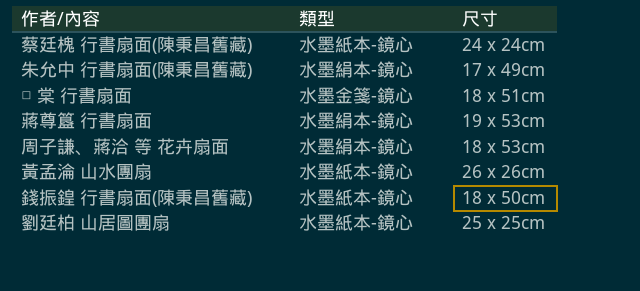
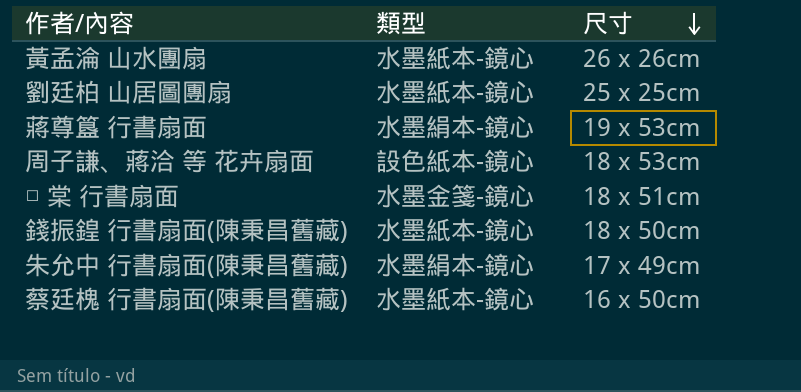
row order: none -> 尺寸 descending
周子謙、蔣洽 等 花卉扇面 | 類型: 水墨絹本-鏡心 -> 設色紙本-鏡心
蔡廷槐 行書扇面(陳秉昌舊藏) | 尺寸: 24 x 24cm -> 16 x 50cm

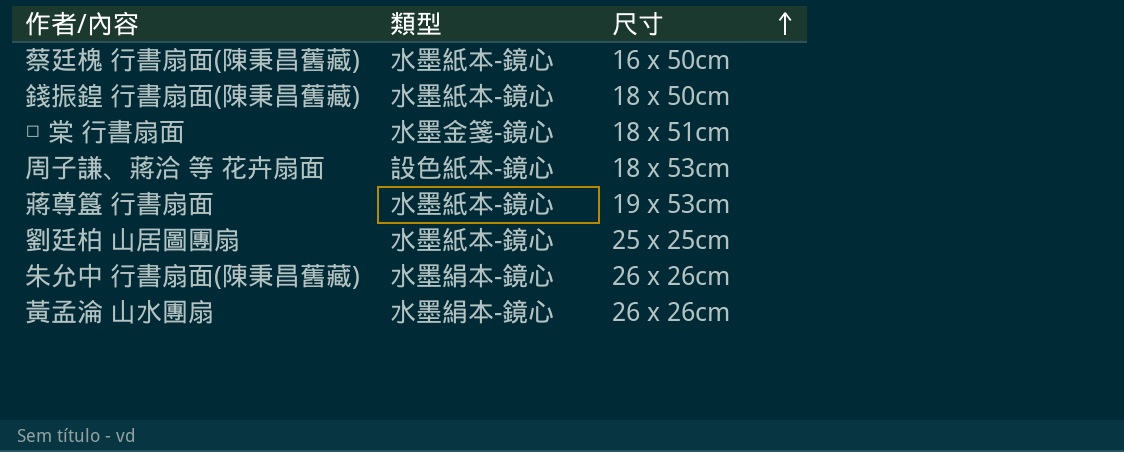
row order: 尺寸 descending -> 尺寸 ascending
蔣尊簋 行書扇面 | 類型: 水墨絹本-鏡心 -> 水墨紙本-鏡心
朱允中 行書扇面(陳秉昌舊藏) | 尺寸: 17 x 49cm -> 26 x 26cm
黃孟淪 山水團扇 | 類型: 水墨紙本-鏡心 -> 水墨絹本-鏡心

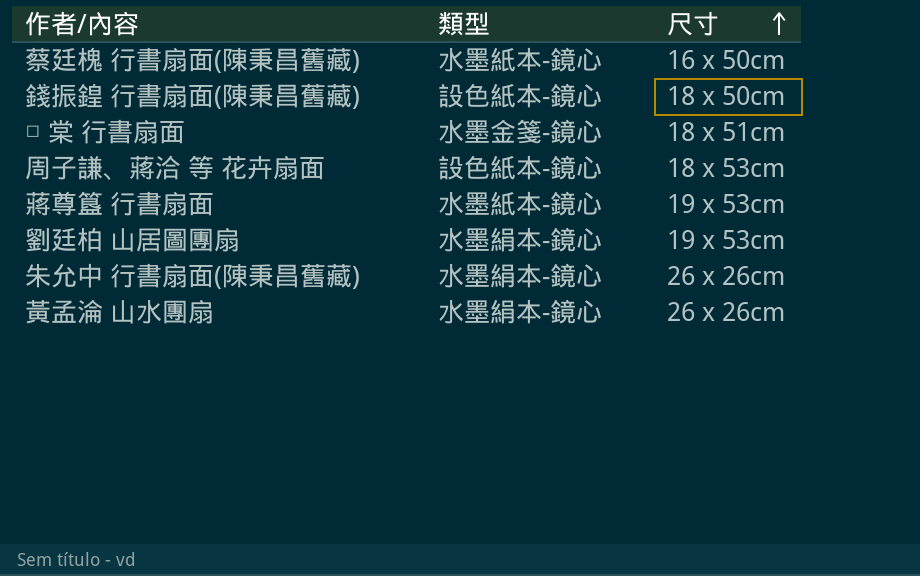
錢振鍠 行書扇面(陳秉昌舊藏) | 類型: 水墨紙本-鏡心 -> 設色紙本-鏡心
劉廷柏 山居圖團扇 | 類型: 水墨紙本-鏡心 -> 水墨絹本-鏡心
劉廷柏 山居圖團扇 | 尺寸: 25 x 25cm -> 19 x 53cm

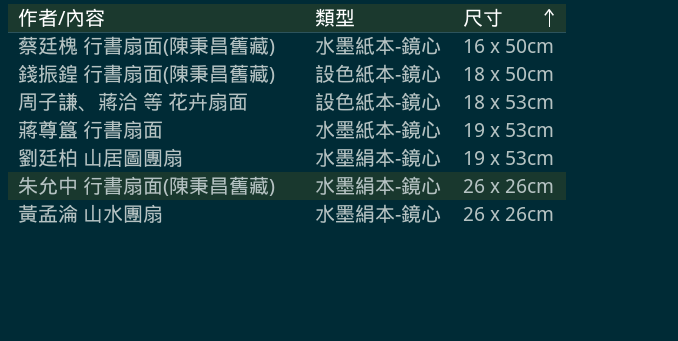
row □ 棠 行書扇面: 水墨金箋-鏡心 | 18 x 51cm -> none

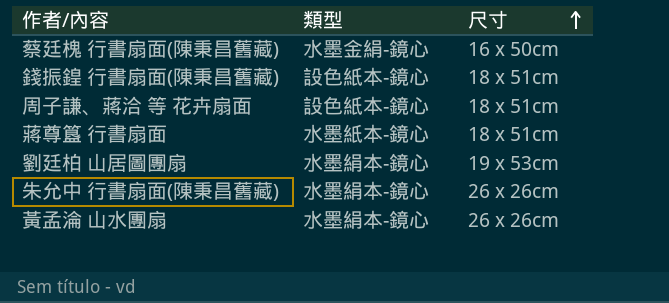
蔡廷槐 行書扇面(陳秉昌舊藏) | 類型: 水墨紙本-鏡心 -> 水墨金絹-鏡心
錢振鍠 行書扇面(陳秉昌舊藏) | 尺寸: 18 x 50cm -> 18 x 51cm
周子謙、蔣洽 等 花卉扇面 | 尺寸: 18 x 53cm -> 18 x 51cm
蔣尊簋 行書扇面 | 尺寸: 19 x 53cm -> 18 x 51cm

